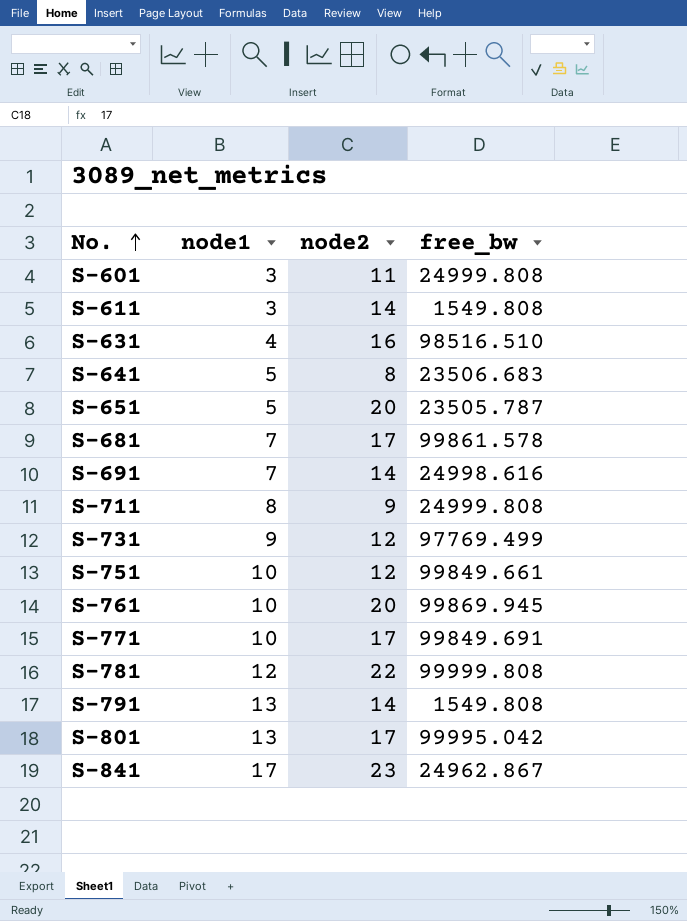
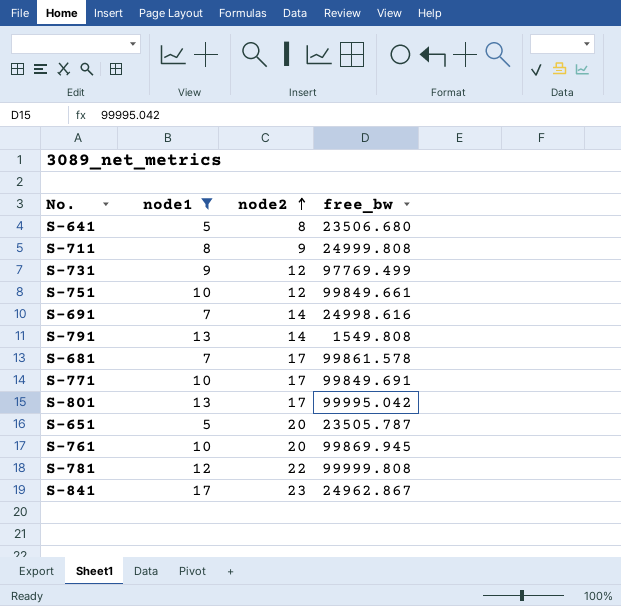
filter: none -> node1 >= 5
row order: No. ascending -> node2 ascending
S-641 | free_bw: 23506.683 -> 23506.680

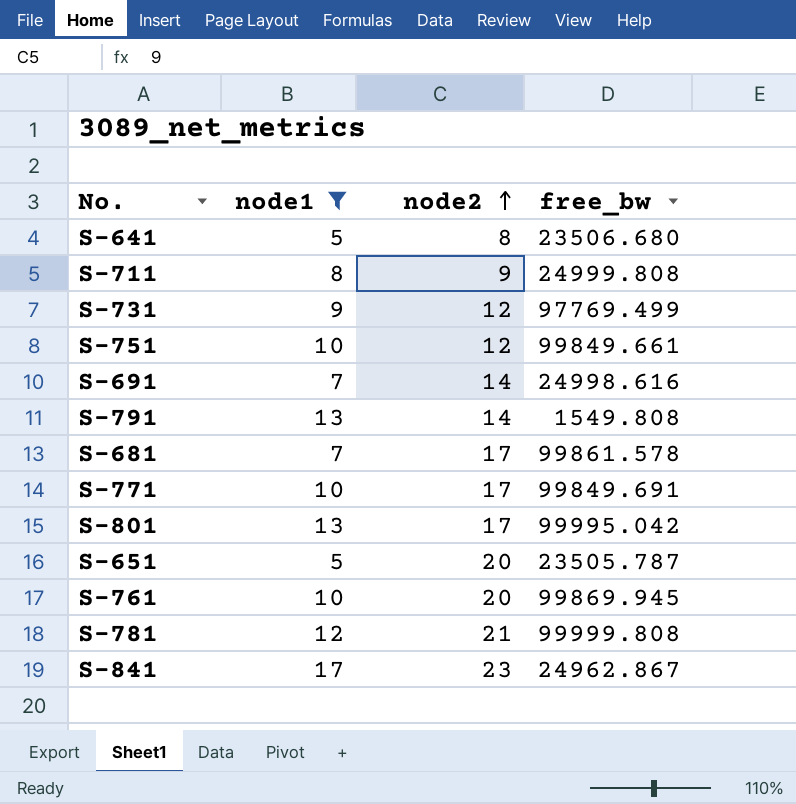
S-781 | node2: 22 -> 21

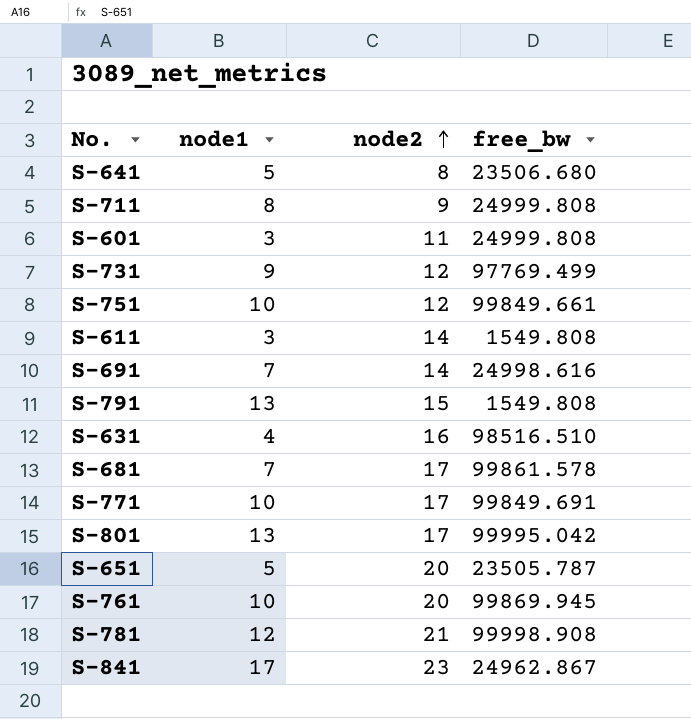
filter: node1 >= 5 -> none
S-791 | node2: 14 -> 15
S-781 | free_bw: 99999.808 -> 99998.908

